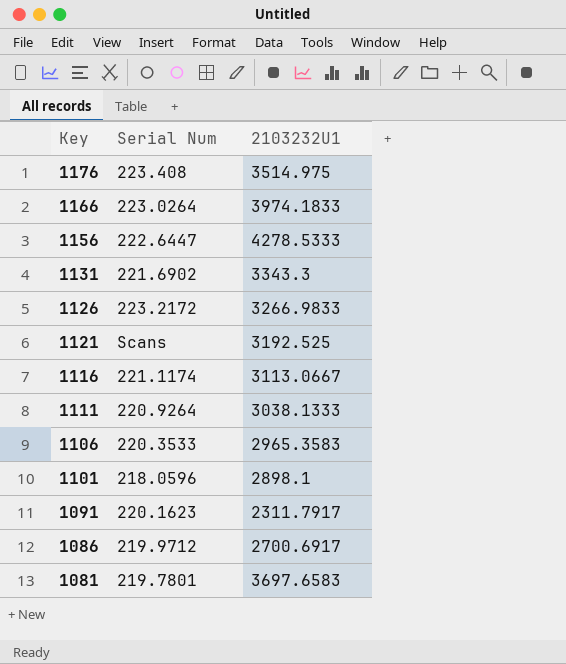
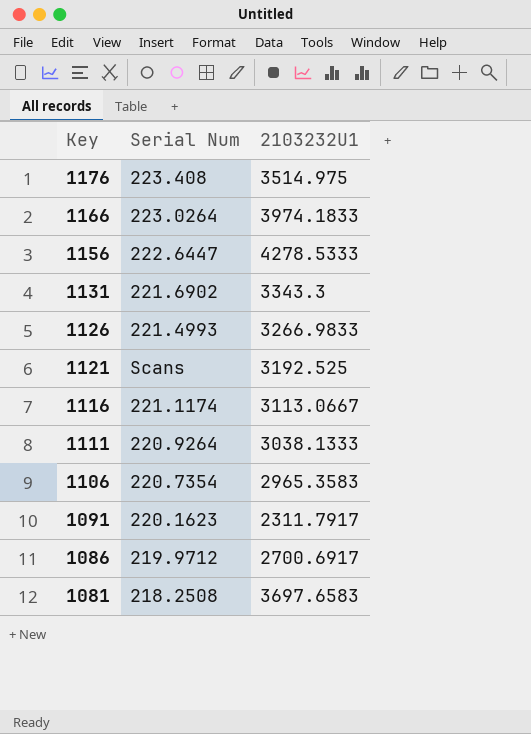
row 1101: 218.0596 | 2898.1 -> none
1126 | Serial Num: 223.2172 -> 221.4993
1106 | Serial Num: 220.3533 -> 220.7354
1081 | Serial Num: 219.7801 -> 218.2508

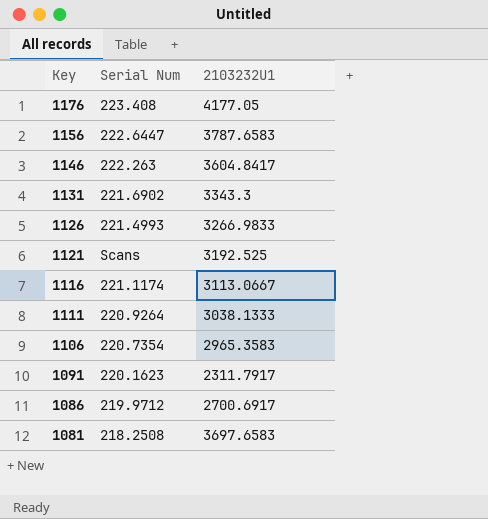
row 1166: 223.0264 | 3974.1833 -> none
1176 | 2103232U1: 3514.975 -> 4177.05
1156 | 2103232U1: 4278.5333 -> 3787.6583
row 1146: none -> 222.263 | 3604.8417

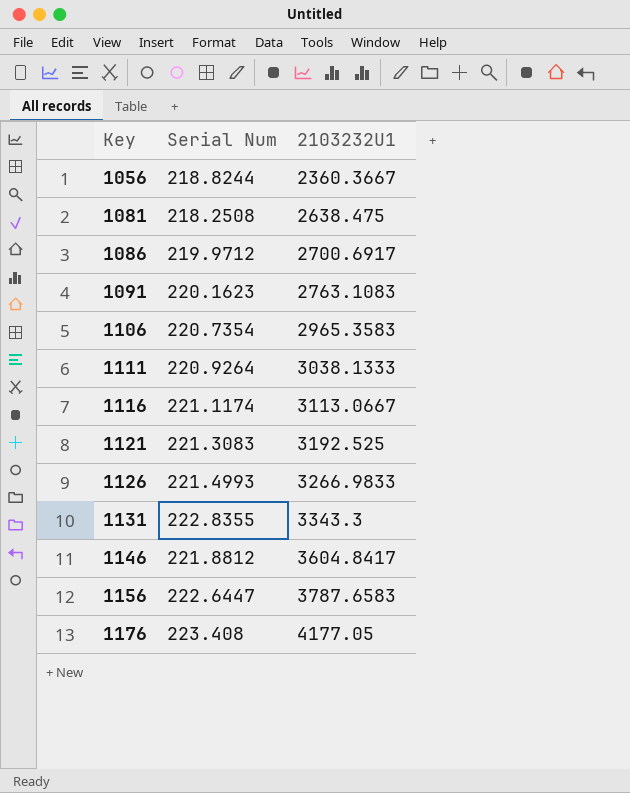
row order: Key descending -> Key ascending
row 1056: none -> 218.8244 | 2360.3667
1081 | 2103232U1: 3697.6583 -> 2638.475
1091 | 2103232U1: 2311.7917 -> 2763.1083
1121 | Serial Num: Scans -> 221.3083
1131 | Serial Num: 221.6902 -> 222.8355
1146 | Serial Num: 222.263 -> 221.8812

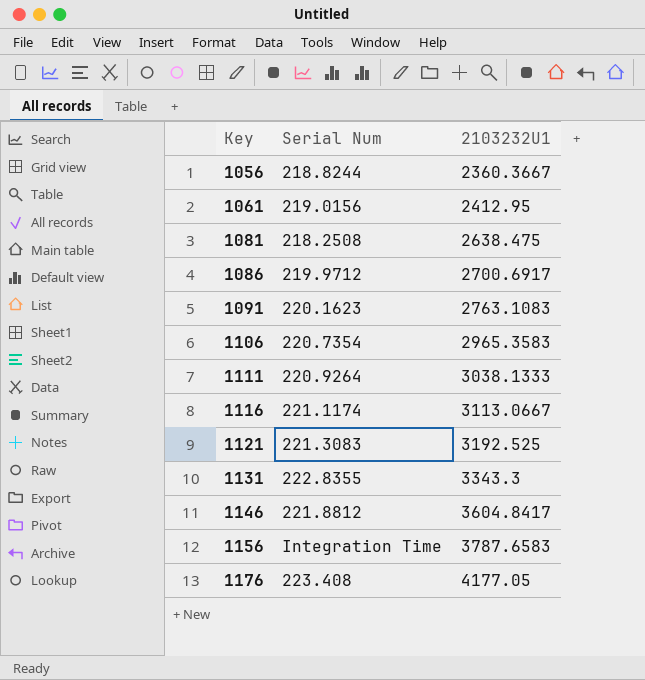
row 1126: 221.4993 | 3266.9833 -> none
row 1061: none -> 219.0156 | 2412.95
1156 | Serial Num: 222.6447 -> Integration Time

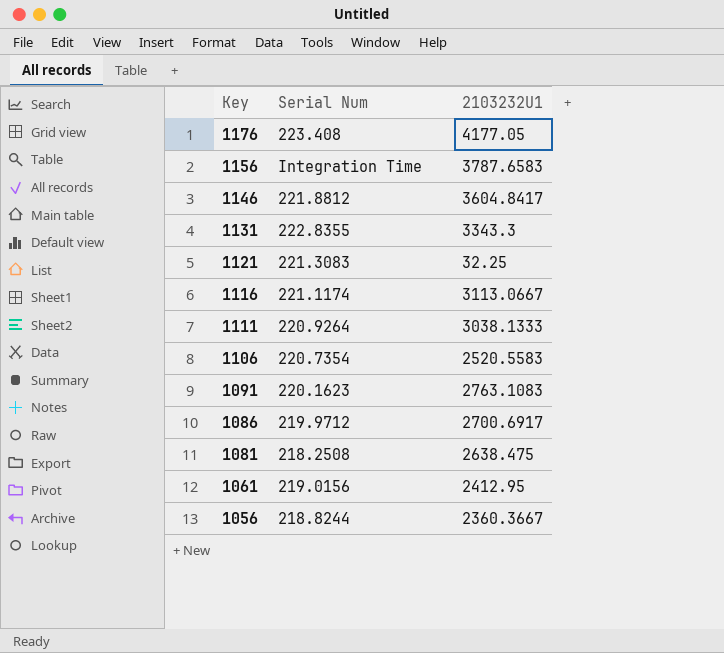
row order: Key ascending -> Key descending
1121 | 2103232U1: 3192.525 -> 32.25
1106 | 2103232U1: 2965.3583 -> 2520.5583

